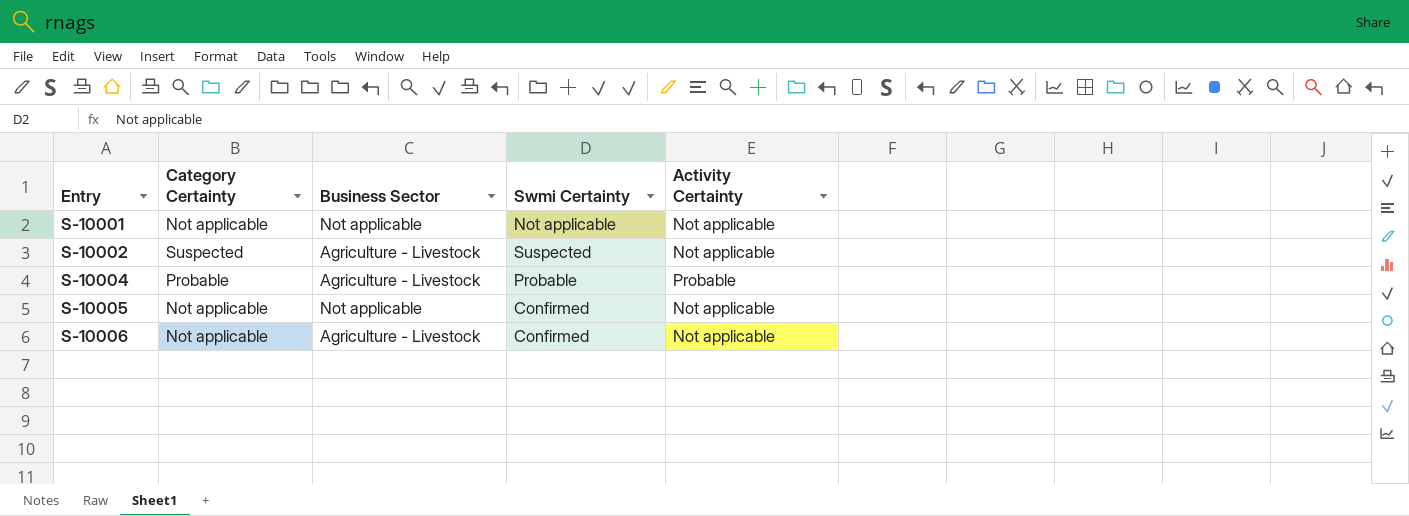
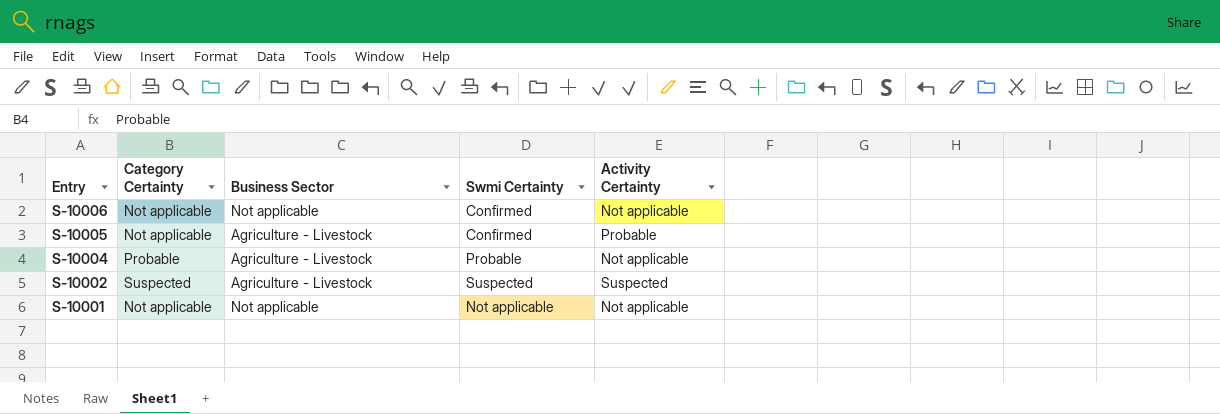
row order: Entry ascending -> Entry descending
S-10006 | Business Sector: Agriculture - Livestock -> Not applicable
S-10005 | Business Sector: Not applicable -> Agriculture - Livestock
S-10005 | Activity Certainty: Not applicable -> Probable
S-10004 | Activity Certainty: Probable -> Not applicable
S-10002 | Activity Certainty: Not applicable -> Suspected

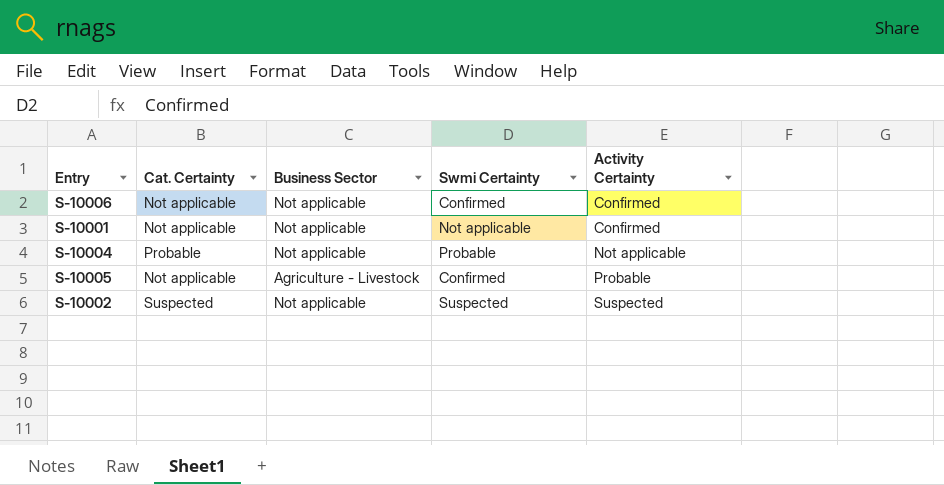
row order: Entry descending -> Activity Certainty ascending
column name: Category Certainty -> Cat. Certainty
S-10006 | Activity Certainty: Not applicable -> Confirmed
S-10001 | Activity Certainty: Not applicable -> Confirmed
S-10004 | Business Sector: Agriculture - Livestock -> Not applicable
S-10002 | Business Sector: Agriculture - Livestock -> Not applicable

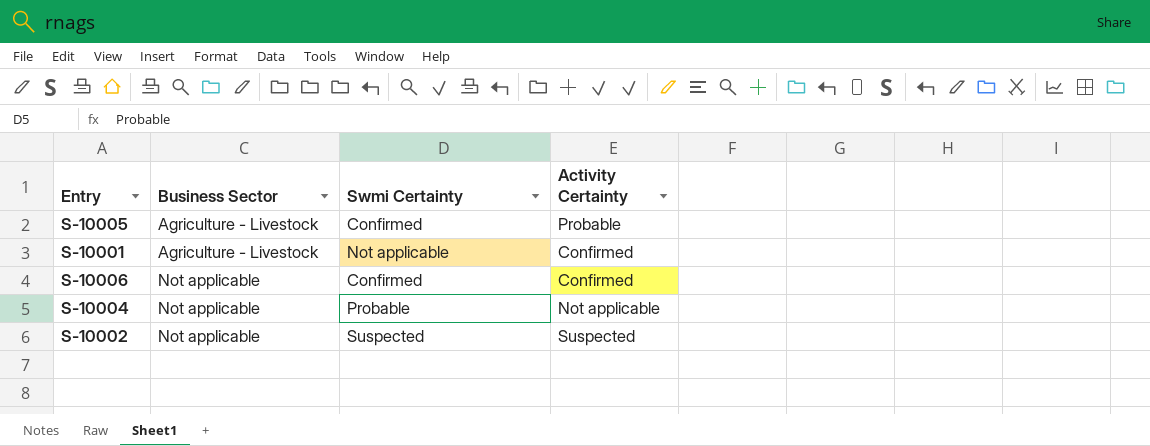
row order: Activity Certainty ascending -> Business Sector ascending
column Cat. Certainty | position: 2 -> none
S-10001 | Business Sector: Not applicable -> Agriculture - Livestock

